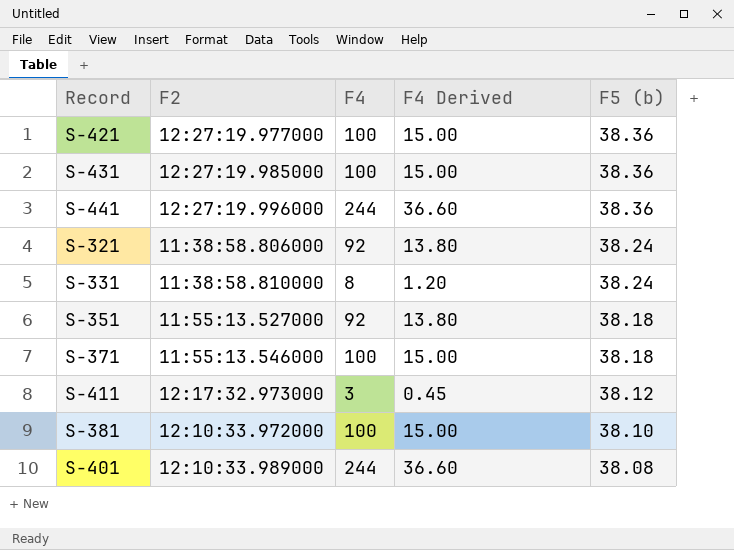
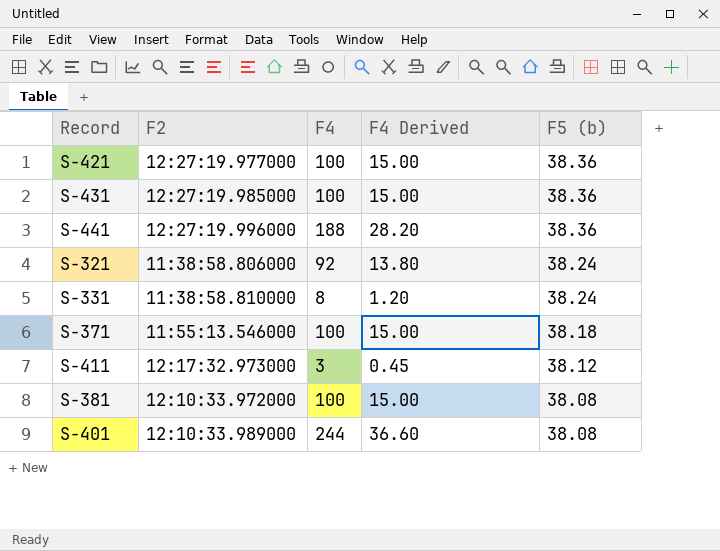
row S-351: 11:55:13.527000 | 92 | 13.80 | 38.18 -> none
S-441 | F4: 244 -> 188
S-441 | F4 Derived: 36.60 -> 28.20
S-381 | F5 (b): 38.10 -> 38.08

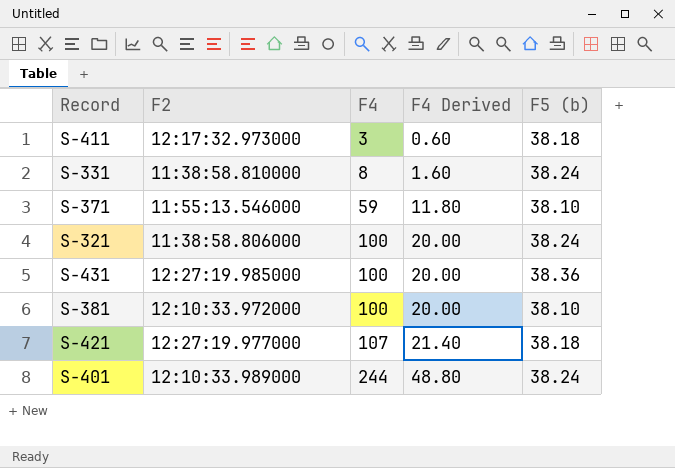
row order: F5 (b) descending -> F4 ascending
column F4 Derived | formula: [F4] * 0.15 -> [F4] * 0.2
row S-441: 12:27:19.996000 | 188 | 28.20 | 38.36 -> none
S-411 | F5 (b): 38.12 -> 38.18
S-371 | F4: 100 -> 59
S-371 | F5 (b): 38.18 -> 38.10
S-321 | F4: 92 -> 100
S-381 | F5 (b): 38.08 -> 38.10
S-421 | F4: 100 -> 107
S-421 | F5 (b): 38.36 -> 38.18
S-401 | F5 (b): 38.08 -> 38.24

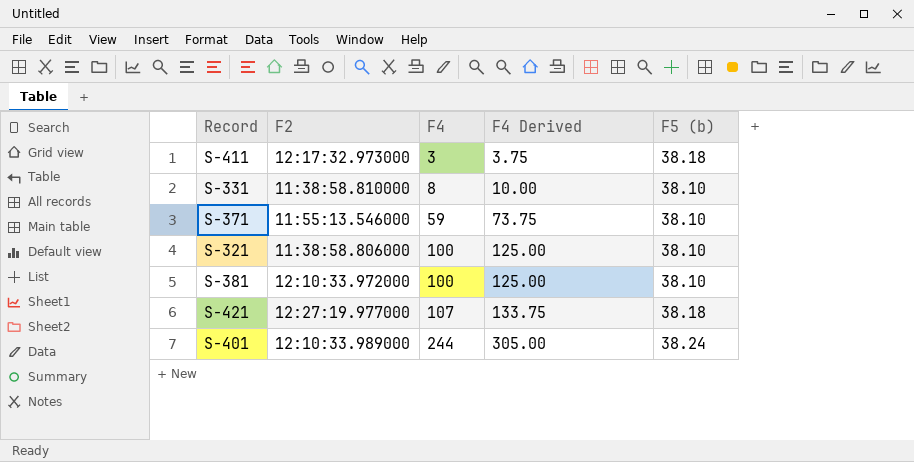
column F4 Derived | formula: [F4] * 0.2 -> [F4] * 1.25
row S-431: 12:27:19.985000 | 100 | 20.00 | 38.36 -> none
S-331 | F5 (b): 38.24 -> 38.10
S-321 | F5 (b): 38.24 -> 38.10

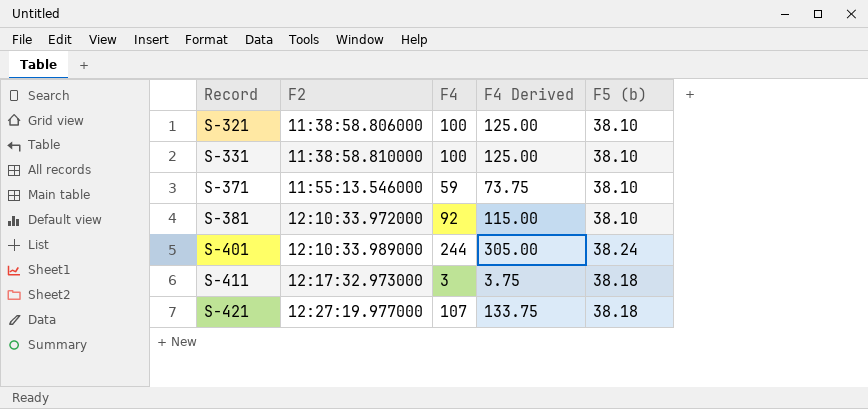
row order: F4 ascending -> Record ascending
S-331 | F4: 8 -> 100
S-331 | F4 Derived: 10.00 -> 125.00
S-381 | F4: 100 -> 92
S-381 | F4 Derived: 125.00 -> 115.00

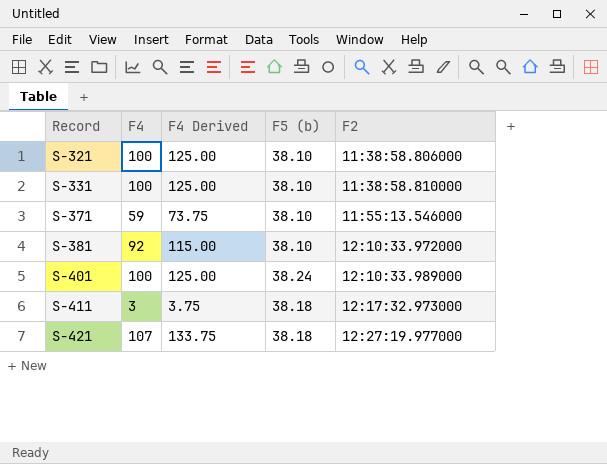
column F2 | position: 2 -> 5
S-401 | F4: 244 -> 100
S-401 | F4 Derived: 305.00 -> 125.00

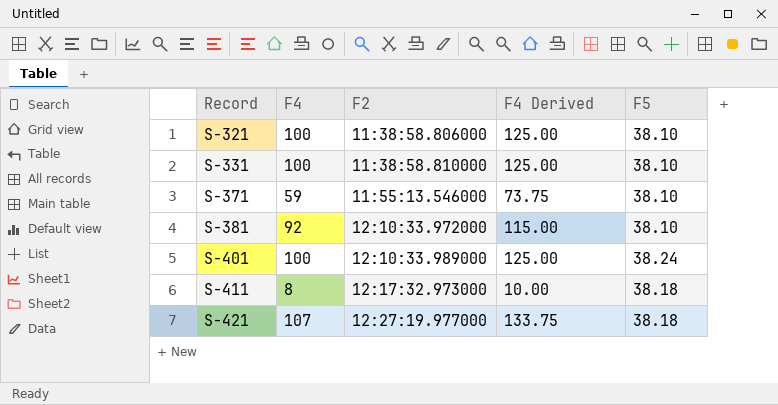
column F2 | position: 5 -> 3
column name: F5 (b) -> F5
S-411 | F4: 3 -> 8
S-411 | F4 Derived: 3.75 -> 10.00

